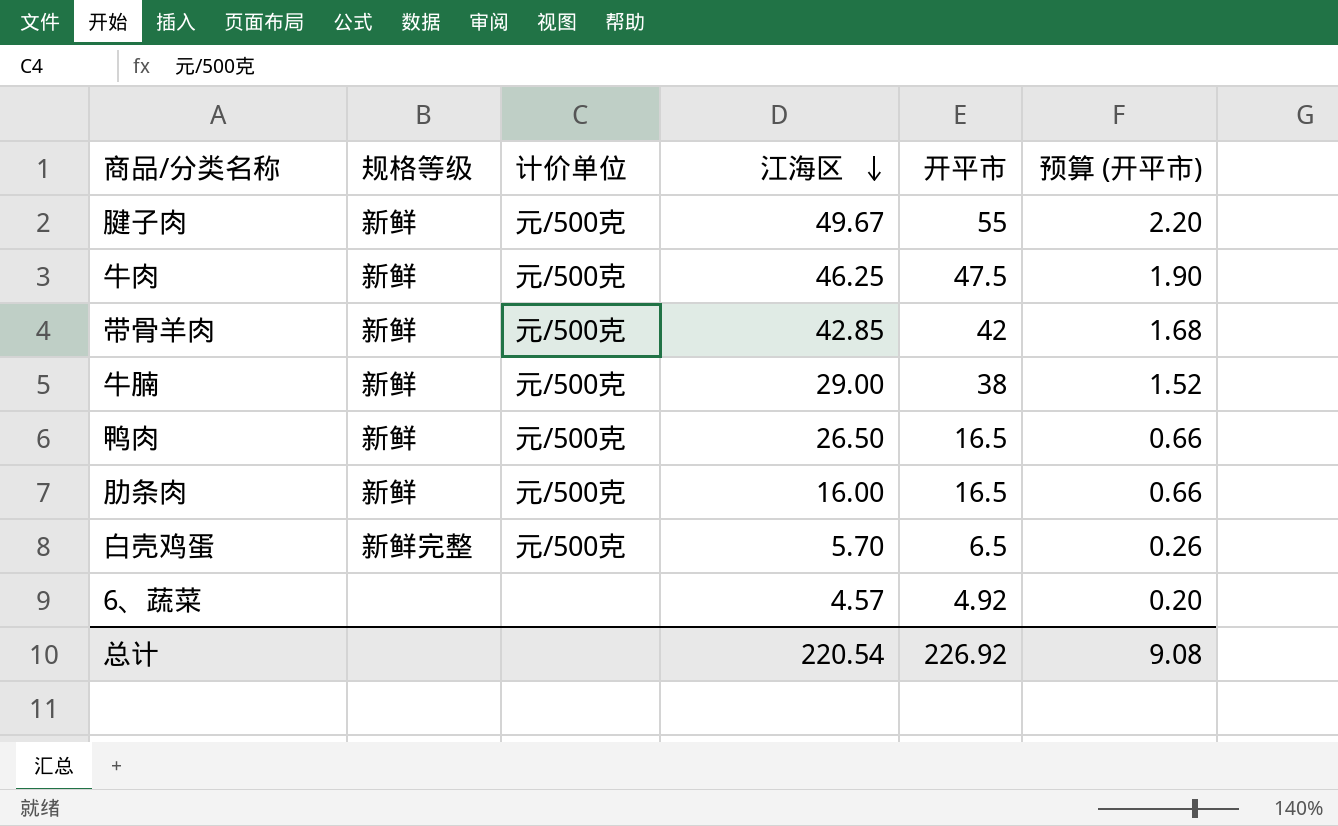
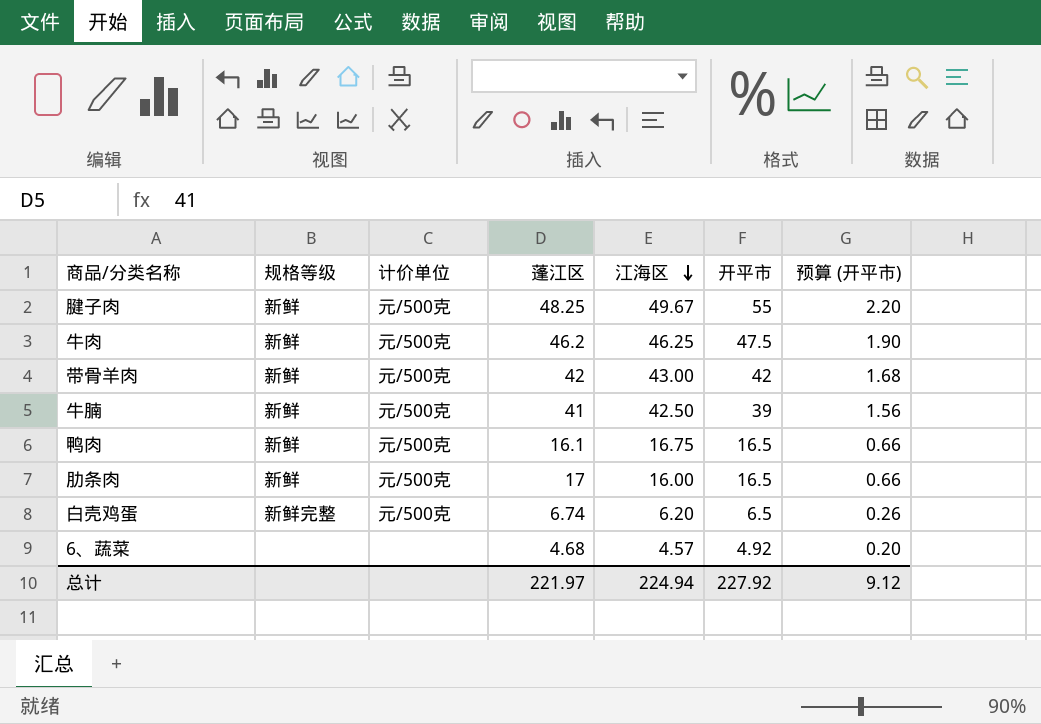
column 蓬江区 | position: none -> 4
带骨羊肉 | 江海区: 42.85 -> 43.00
牛腩 | 江海区: 29.00 -> 42.50
牛腩 | 开平市: 38 -> 39
牛腩 | 预算 (开平市): 1.52 -> 1.56
鸭肉 | 江海区: 26.50 -> 16.75
白壳鸡蛋 | 江海区: 5.70 -> 6.20
总计 | 江海区: 220.54 -> 224.94
总计 | 开平市: 226.92 -> 227.92
总计 | 预算 (开平市): 9.08 -> 9.12

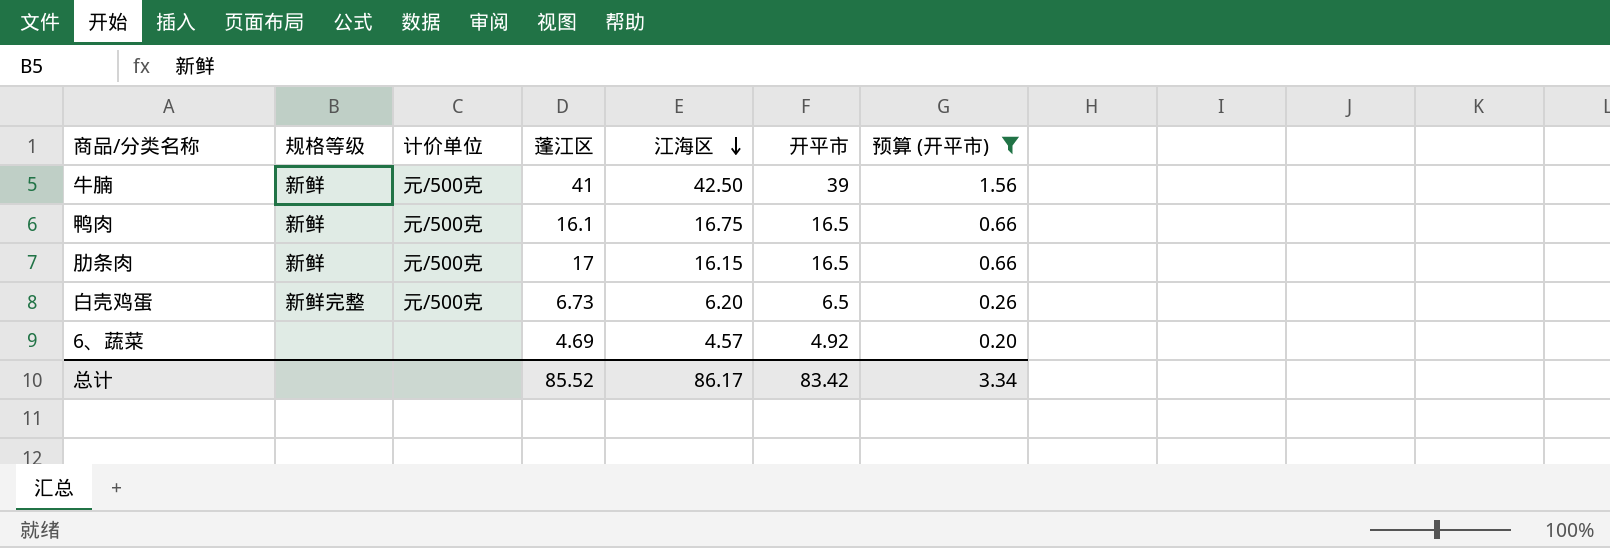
filter: none -> 预算 (开平市) <= 1.56
肋条肉 | 江海区: 16.00 -> 16.15
白壳鸡蛋 | 蓬江区: 6.74 -> 6.73
6、蔬菜 | 蓬江区: 4.68 -> 4.69
总计 | 蓬江区: 221.97 -> 85.52
总计 | 江海区: 224.94 -> 86.17
总计 | 开平市: 227.92 -> 83.42
总计 | 预算 (开平市): 9.12 -> 3.34

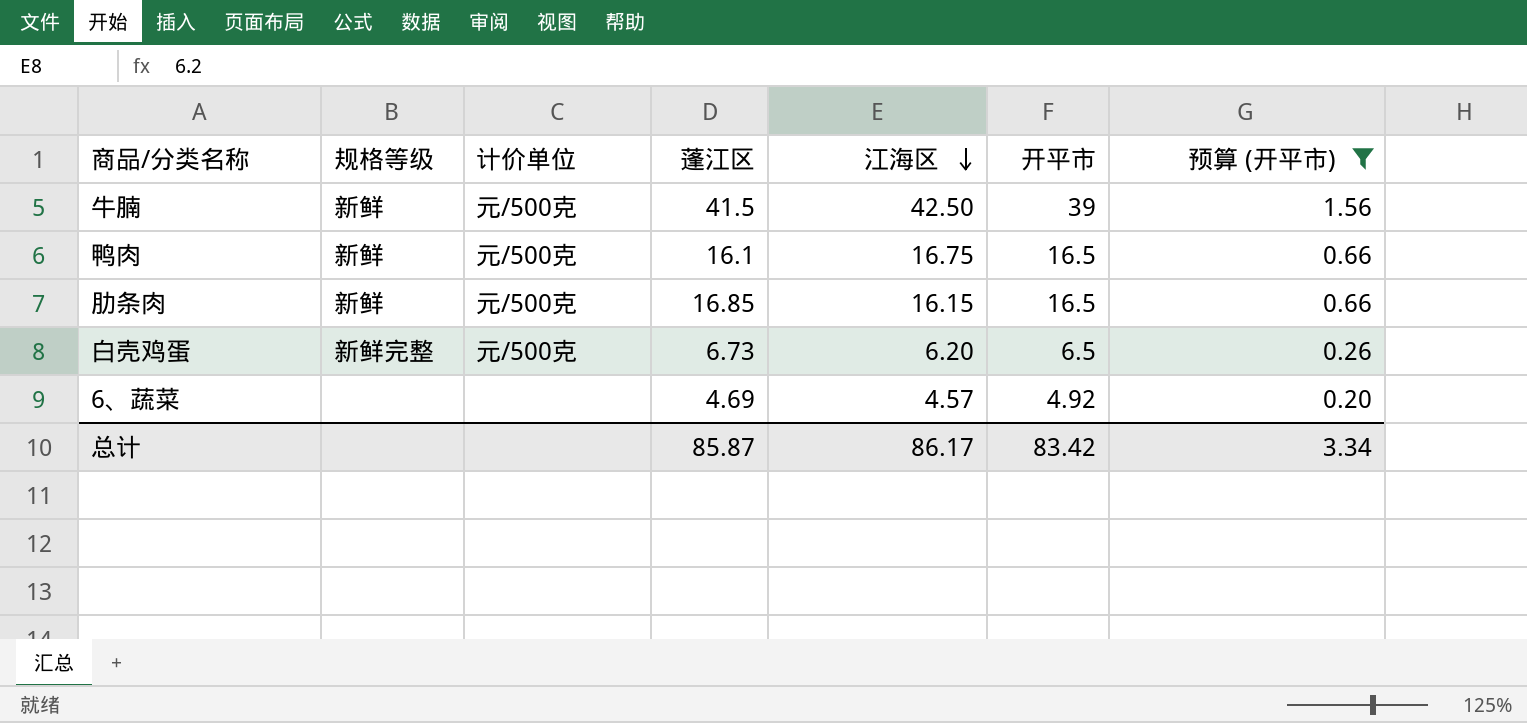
牛腩 | 蓬江区: 41 -> 41.5
肋条肉 | 蓬江区: 17 -> 16.85
总计 | 蓬江区: 85.52 -> 85.87

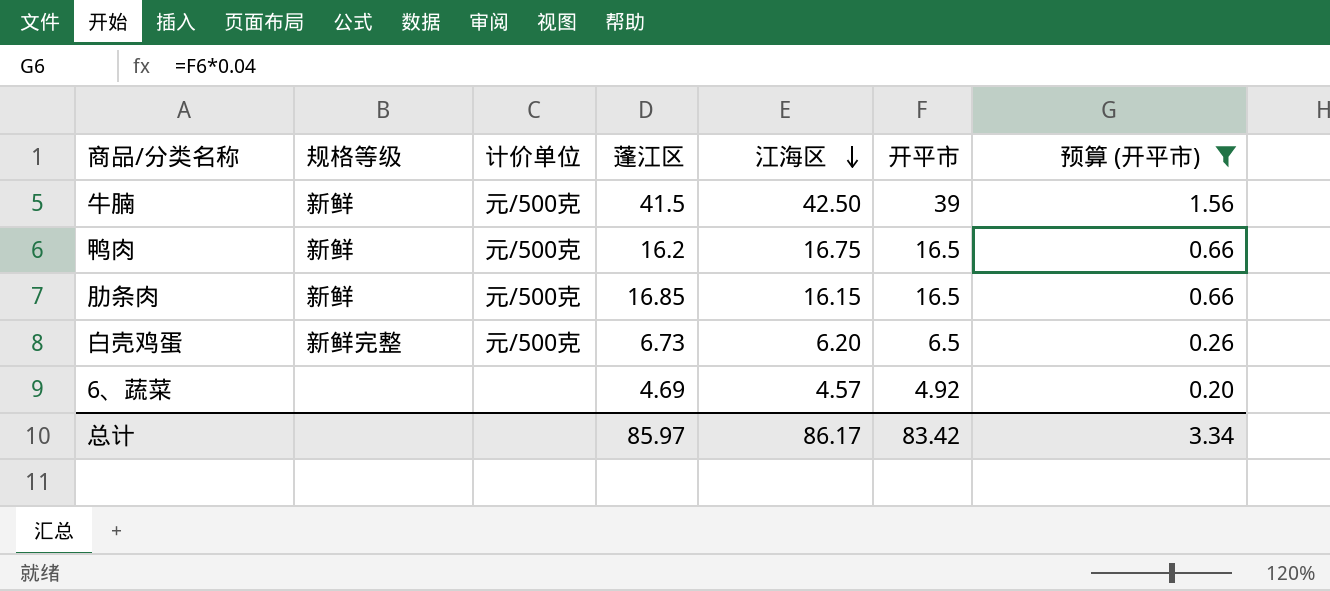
鸭肉 | 蓬江区: 16.1 -> 16.2
总计 | 蓬江区: 85.87 -> 85.97

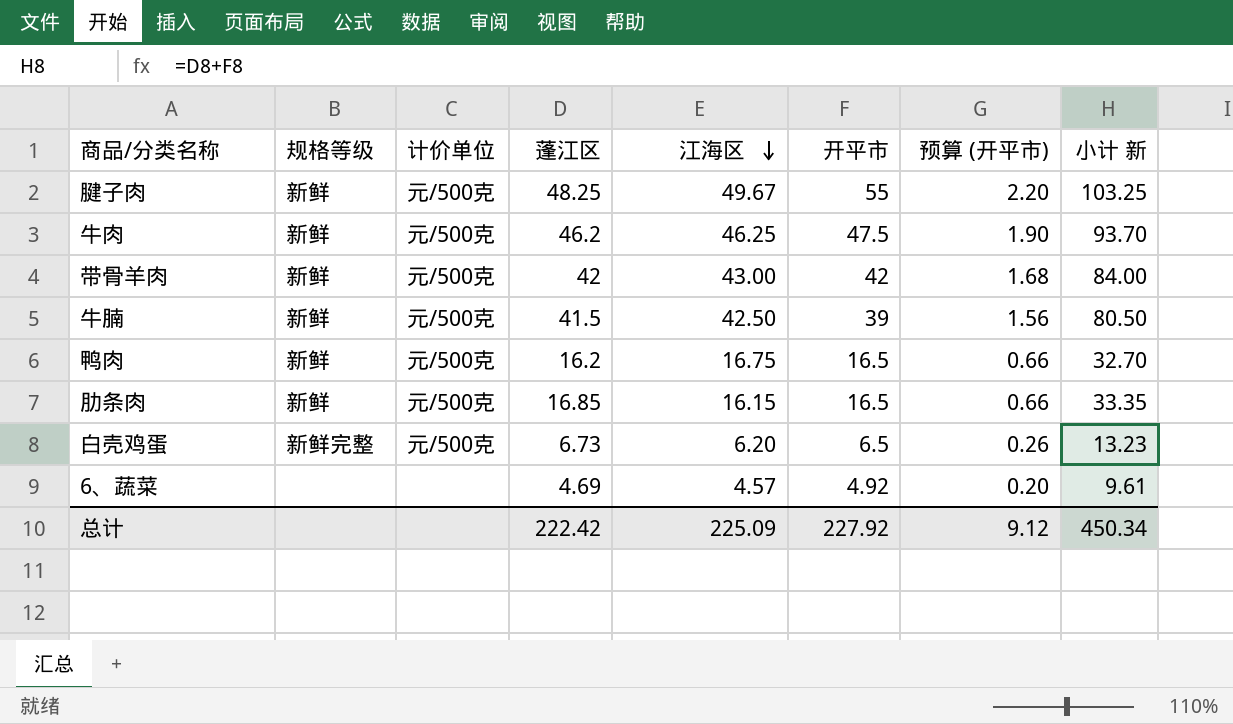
filter: 预算 (开平市) <= 1.56 -> none
column 小计 新 | formula: none -> [蓬江区] + [开平市]
总计 | 蓬江区: 85.97 -> 222.42
总计 | 江海区: 86.17 -> 225.09
总计 | 开平市: 83.42 -> 227.92
总计 | 预算 (开平市): 3.34 -> 9.12

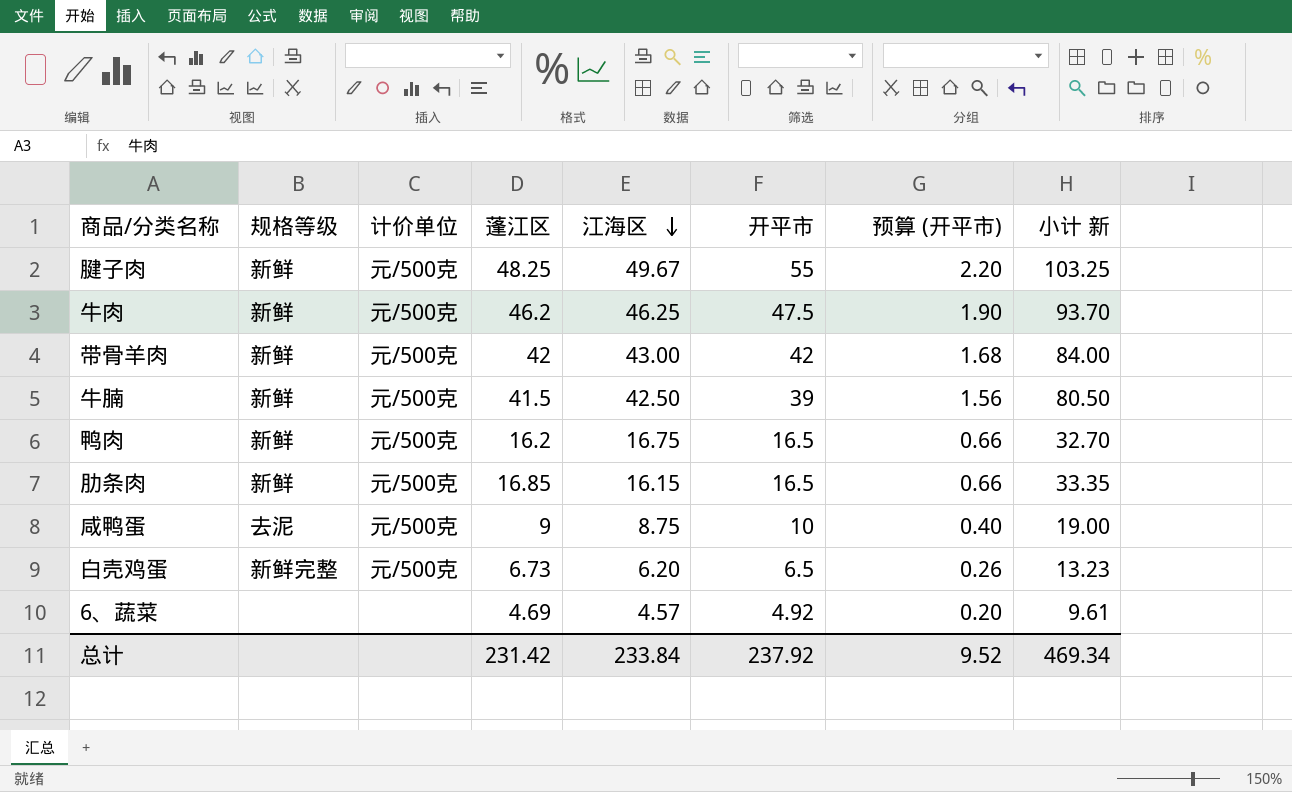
row 咸鸭蛋: none -> 去泥 | 元/500克 | 9 | 8.75 | 10 | 0.40 | 19.00
总计 | 蓬江区: 222.42 -> 231.42
总计 | 江海区: 225.09 -> 233.84
总计 | 开平市: 227.92 -> 237.92
总计 | 预算 (开平市): 9.12 -> 9.52
总计 | 小计 新: 450.34 -> 469.34

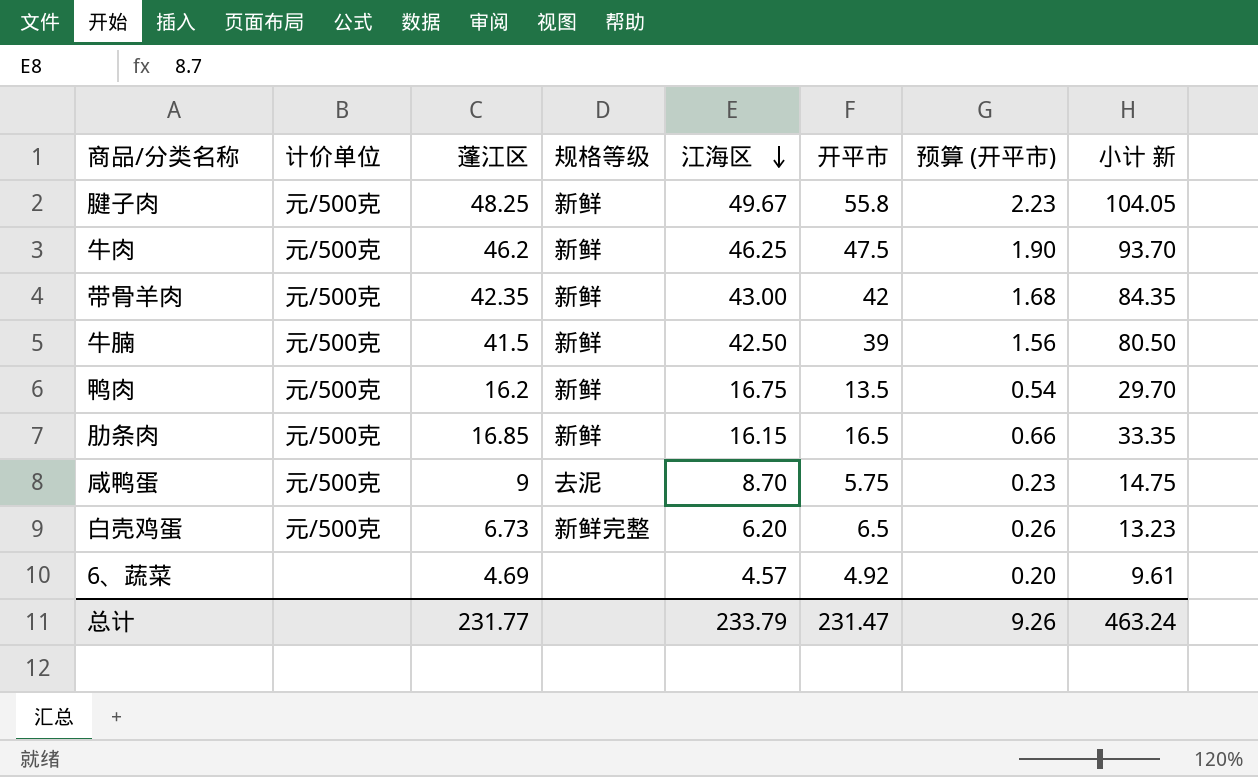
column 规格等级 | position: 2 -> 4
腱子肉 | 开平市: 55 -> 55.8
腱子肉 | 预算 (开平市): 2.20 -> 2.23
腱子肉 | 小计 新: 103.25 -> 104.05
带骨羊肉 | 蓬江区: 42 -> 42.35
带骨羊肉 | 小计 新: 84.00 -> 84.35
鸭肉 | 开平市: 16.5 -> 13.5
鸭肉 | 预算 (开平市): 0.66 -> 0.54
鸭肉 | 小计 新: 32.70 -> 29.70
咸鸭蛋 | 江海区: 8.75 -> 8.70
咸鸭蛋 | 开平市: 10 -> 5.75
咸鸭蛋 | 预算 (开平市): 0.40 -> 0.23
咸鸭蛋 | 小计 新: 19.00 -> 14.75
总计 | 蓬江区: 231.42 -> 231.77
总计 | 江海区: 233.84 -> 233.79
总计 | 开平市: 237.92 -> 231.47
总计 | 预算 (开平市): 9.52 -> 9.26
总计 | 小计 新: 469.34 -> 463.24

